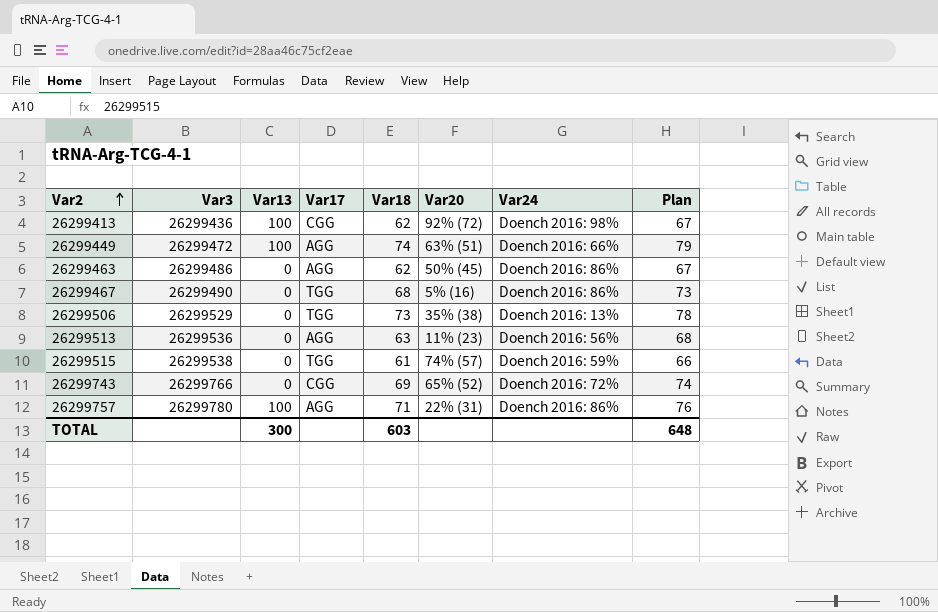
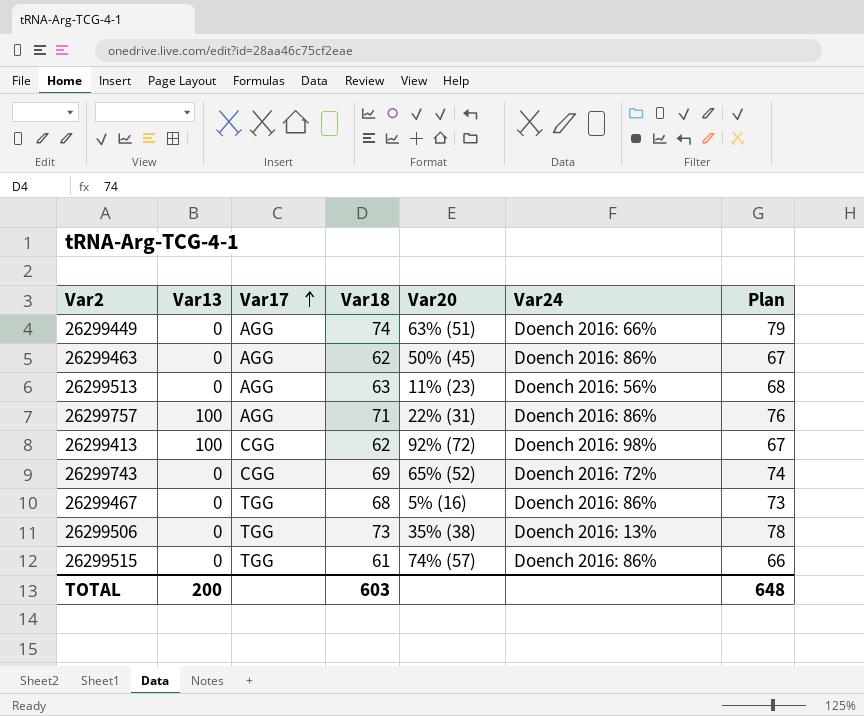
row order: Var2 ascending -> Var17 ascending
column Var3 | position: 2 -> none
26299449 | Var13: 100 -> 0
26299515 | Var24: Doench 2016: 59% -> Doench 2016: 86%
TOTAL | Var13: 300 -> 200

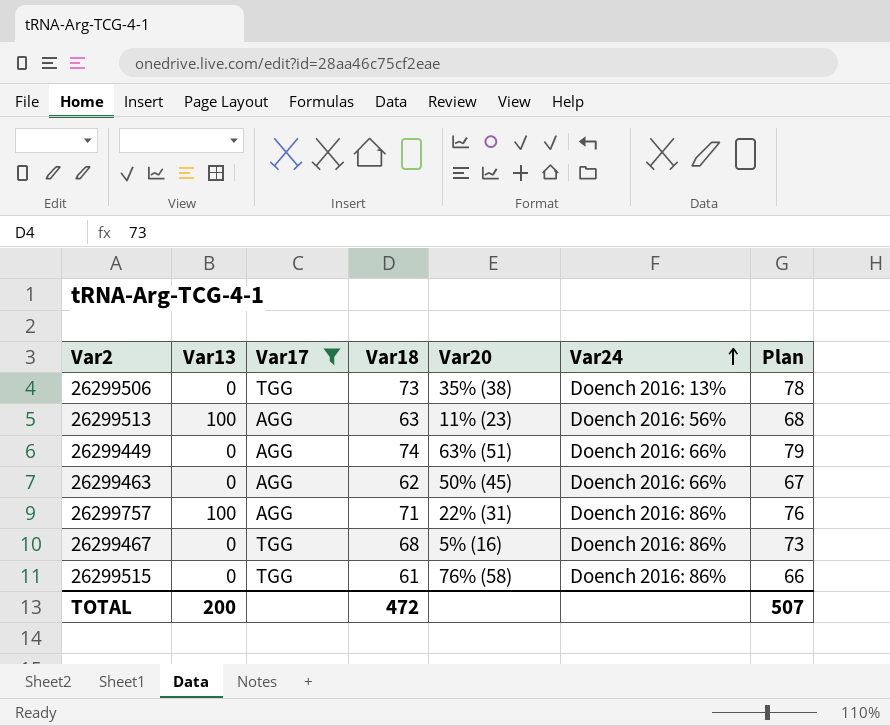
filter: none -> Var17 != CGG
row order: Var17 ascending -> Var24 ascending
26299513 | Var13: 0 -> 100
26299463 | Var24: Doench 2016: 86% -> Doench 2016: 66%
26299515 | Var20: 74% (57) -> 76% (58)
TOTAL | Var18: 603 -> 472
TOTAL | Plan: 648 -> 507

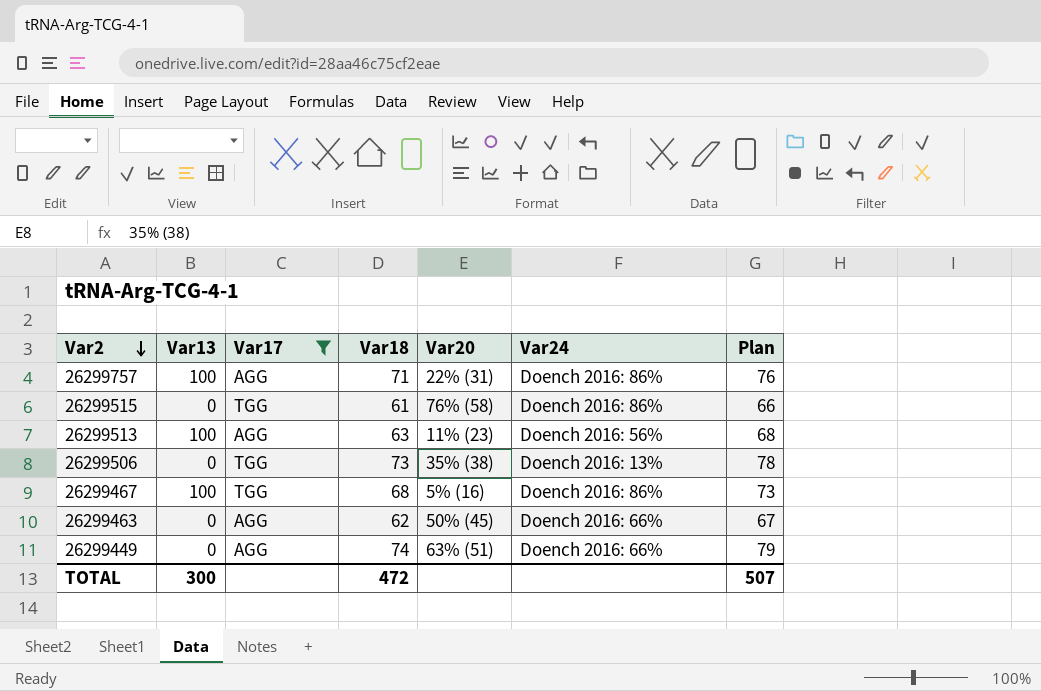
row order: Var24 ascending -> Var2 descending
26299467 | Var13: 0 -> 100
TOTAL | Var13: 200 -> 300

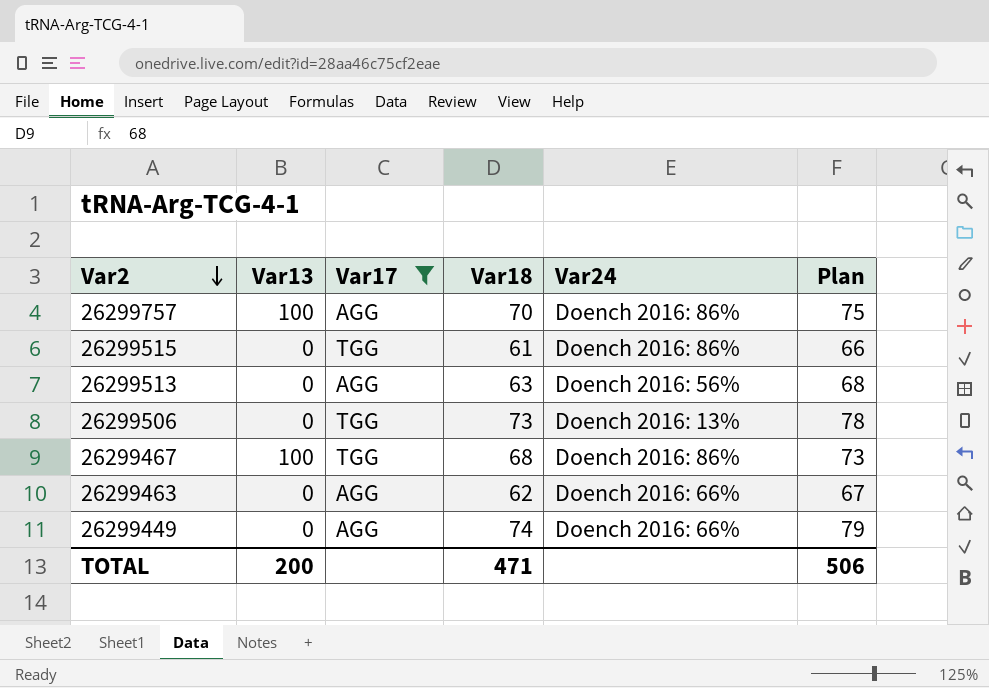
column Var20 | position: 5 -> none
26299757 | Var18: 71 -> 70
26299757 | Plan: 76 -> 75
26299513 | Var13: 100 -> 0
TOTAL | Var13: 300 -> 200
TOTAL | Var18: 472 -> 471
TOTAL | Plan: 507 -> 506

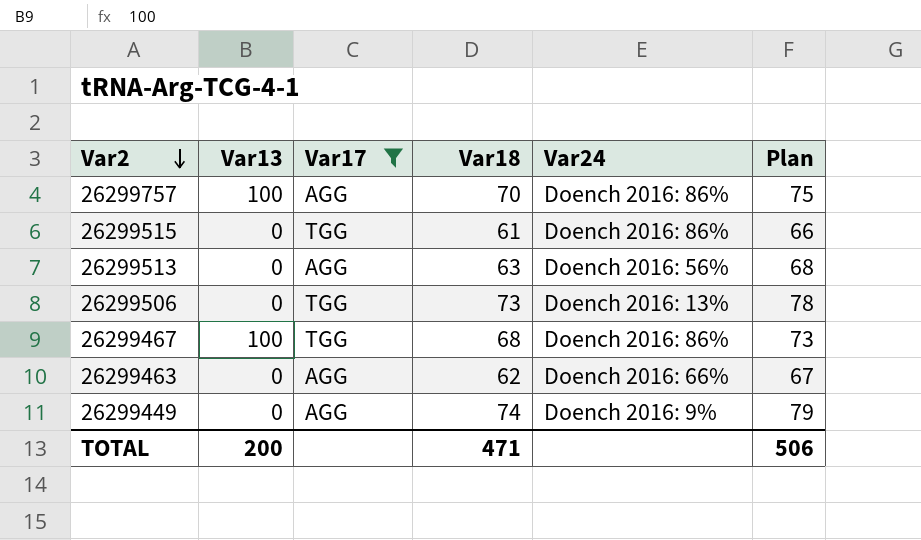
26299449 | Var24: Doench 2016: 66% -> Doench 2016: 9%

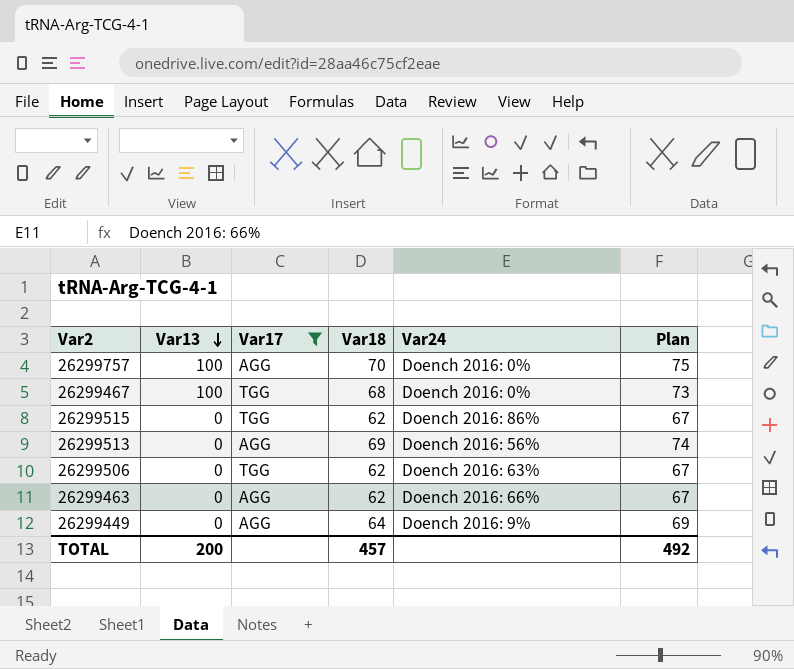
row order: Var2 descending -> Var13 descending
26299757 | Var24: Doench 2016: 86% -> Doench 2016: 0%
26299467 | Var24: Doench 2016: 86% -> Doench 2016: 0%
26299515 | Var18: 61 -> 62
26299515 | Plan: 66 -> 67
26299513 | Var18: 63 -> 69
26299513 | Plan: 68 -> 74
26299506 | Var18: 73 -> 62
26299506 | Var24: Doench 2016: 13% -> Doench 2016: 63%
26299506 | Plan: 78 -> 67
26299449 | Var18: 74 -> 64
26299449 | Plan: 79 -> 69
TOTAL | Var18: 471 -> 457
TOTAL | Plan: 506 -> 492

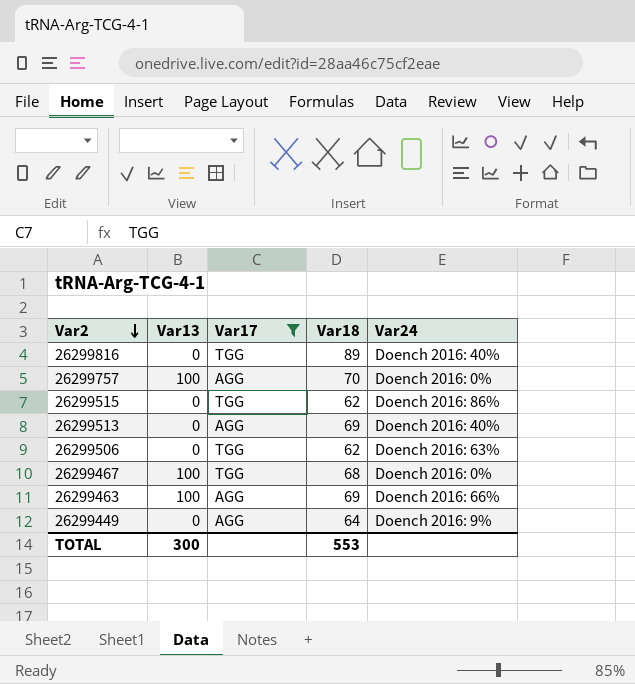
row order: Var13 descending -> Var2 descending
column Plan | formula: [Var18] + 5 -> none
row 26299816: none -> 0 | TGG | 89 | Doench 2016: 40%
26299513 | Var24: Doench 2016: 56% -> Doench 2016: 40%
26299463 | Var13: 0 -> 100
26299463 | Var18: 62 -> 69
TOTAL | Var13: 200 -> 300
TOTAL | Var18: 457 -> 553

